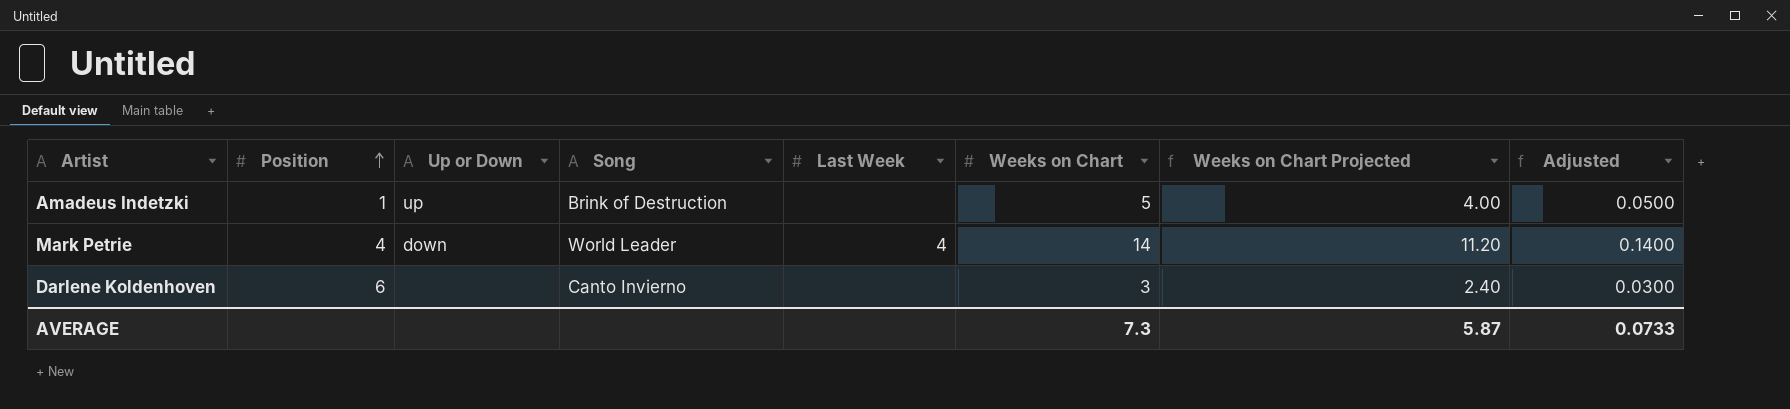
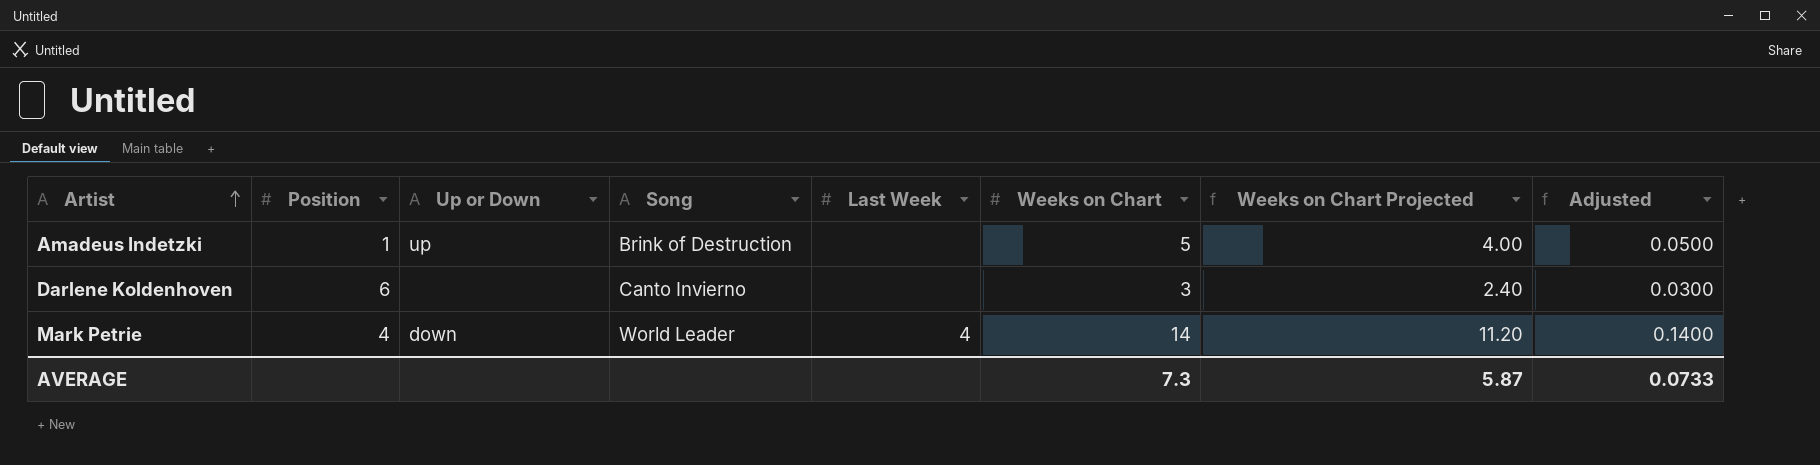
row order: Position ascending -> Artist ascending

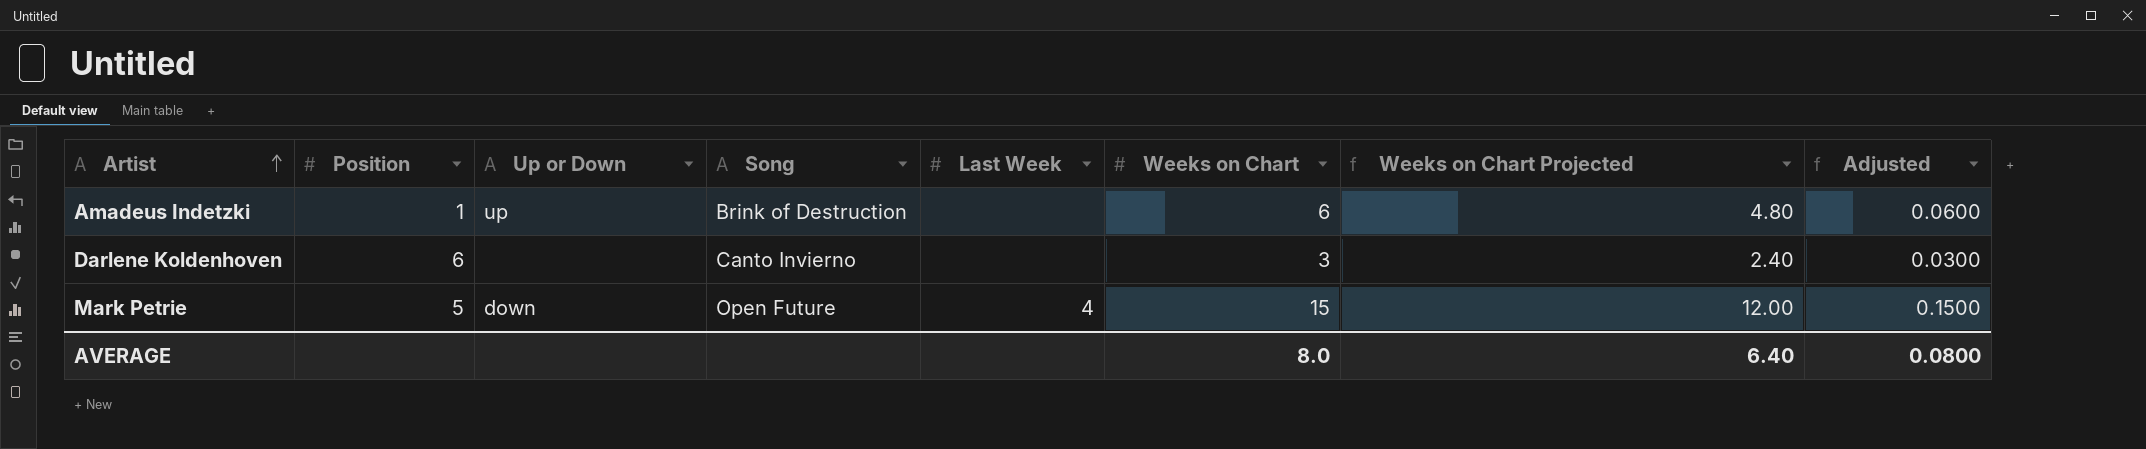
Amadeus Indetzki | Weeks on Chart: 5 -> 6
Amadeus Indetzki | Weeks on Chart Projected: 4.00 -> 4.80
Amadeus Indetzki | Adjusted: 0.0500 -> 0.0600
Mark Petrie | Position: 4 -> 5
Mark Petrie | Song: World Leader -> Open Future
Mark Petrie | Weeks on Chart: 14 -> 15
Mark Petrie | Weeks on Chart Projected: 11.20 -> 12.00
Mark Petrie | Adjusted: 0.1400 -> 0.1500
AVERAGE | Weeks on Chart: 7.3 -> 8.0
AVERAGE | Weeks on Chart Projected: 5.87 -> 6.40
AVERAGE | Adjusted: 0.0733 -> 0.0800

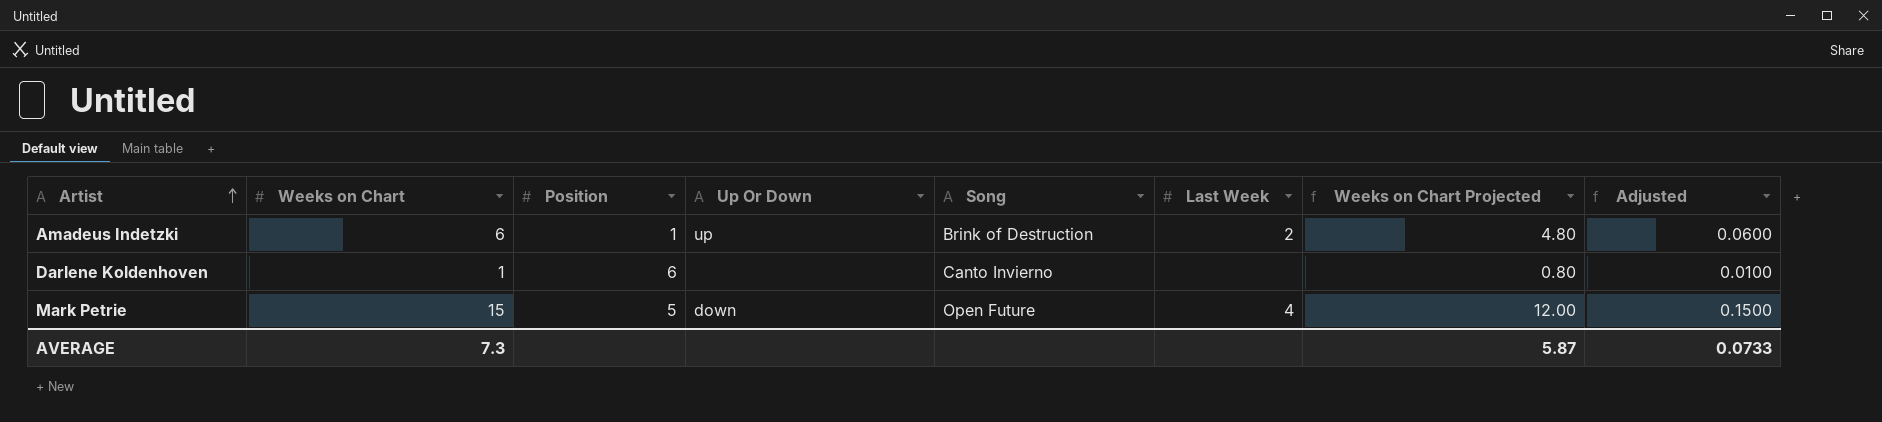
column Weeks on Chart | position: 6 -> 2
column name: Up or Down -> Up Or Down
Amadeus Indetzki | Last Week: none -> 2
Darlene Koldenhoven | Weeks on Chart: 3 -> 1
Darlene Koldenhoven | Weeks on Chart Projected: 2.40 -> 0.80
Darlene Koldenhoven | Adjusted: 0.0300 -> 0.0100
AVERAGE | Weeks on Chart: 8.0 -> 7.3
AVERAGE | Weeks on Chart Projected: 6.40 -> 5.87
AVERAGE | Adjusted: 0.0800 -> 0.0733

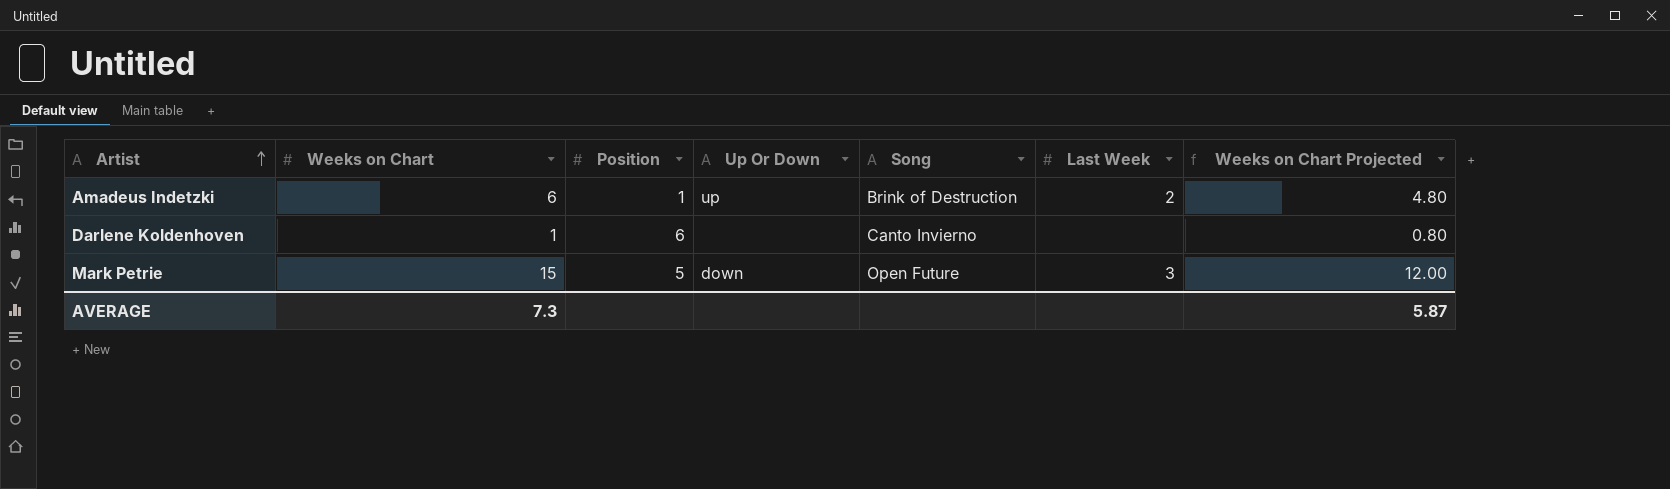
column Adjusted | formula: [Weeks on Chart] * 0.01 -> none
Mark Petrie | Last Week: 4 -> 3

